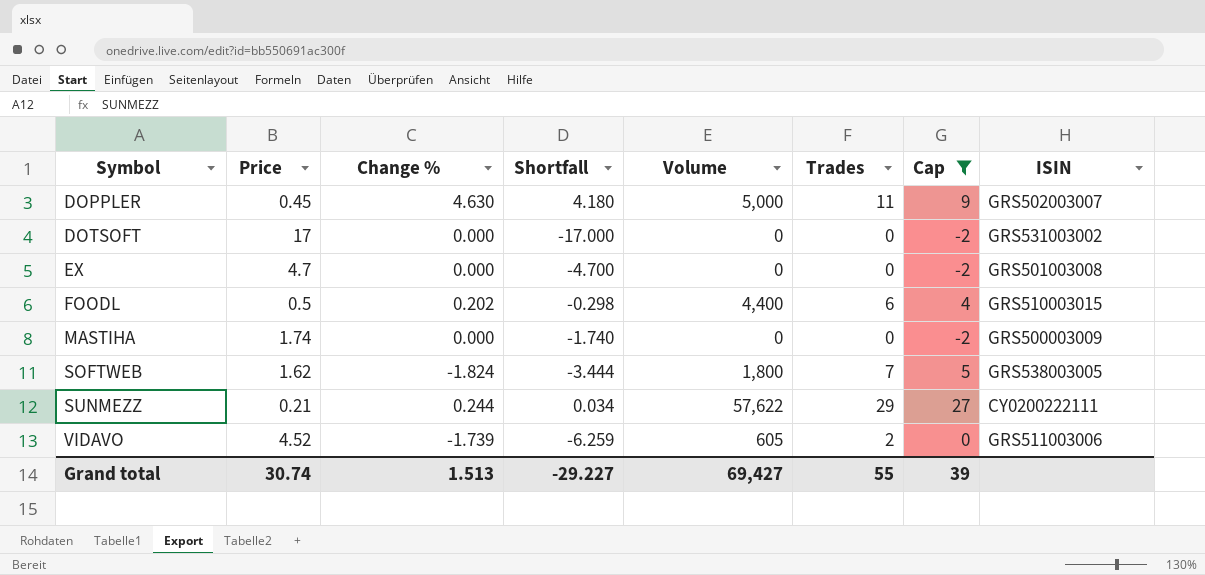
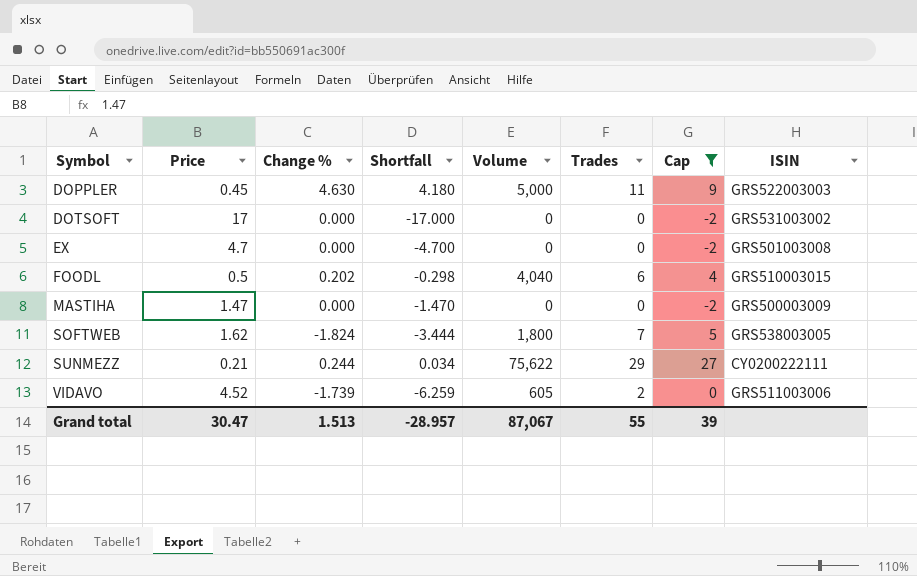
DOPPLER | ISIN: GRS502003007 -> GRS522003003
FOODL | Volume: 4,400 -> 4,040
MASTIHA | Price: 1.74 -> 1.47
MASTIHA | Shortfall: -1.740 -> -1.470
SUNMEZZ | Volume: 57,622 -> 75,622
Grand total | Price: 30.74 -> 30.47
Grand total | Shortfall: -29.227 -> -28.957
Grand total | Volume: 69,427 -> 87,067

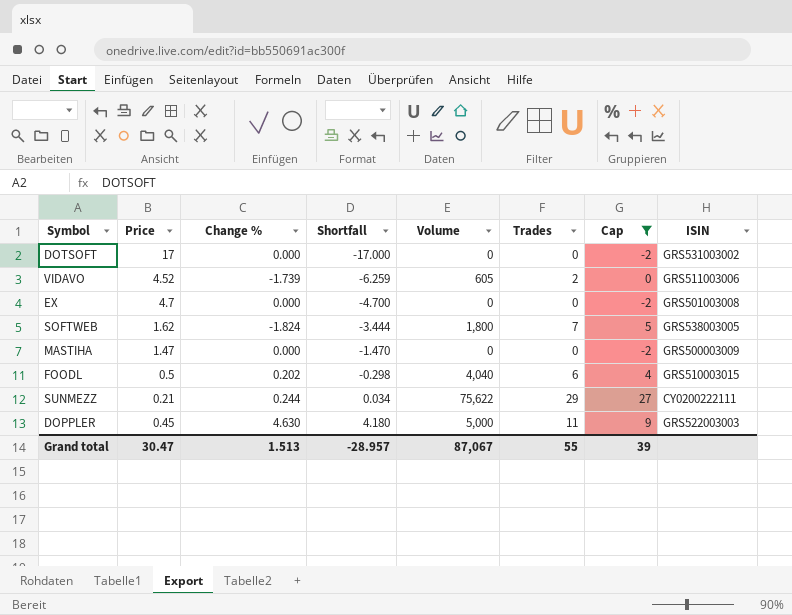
row order: Symbol ascending -> Shortfall ascending

